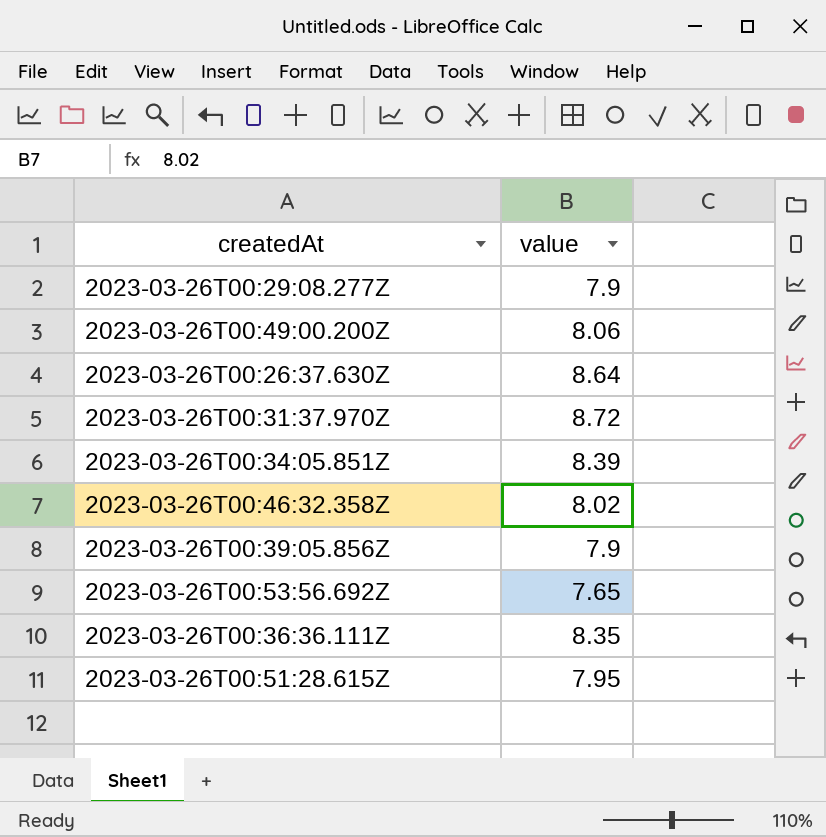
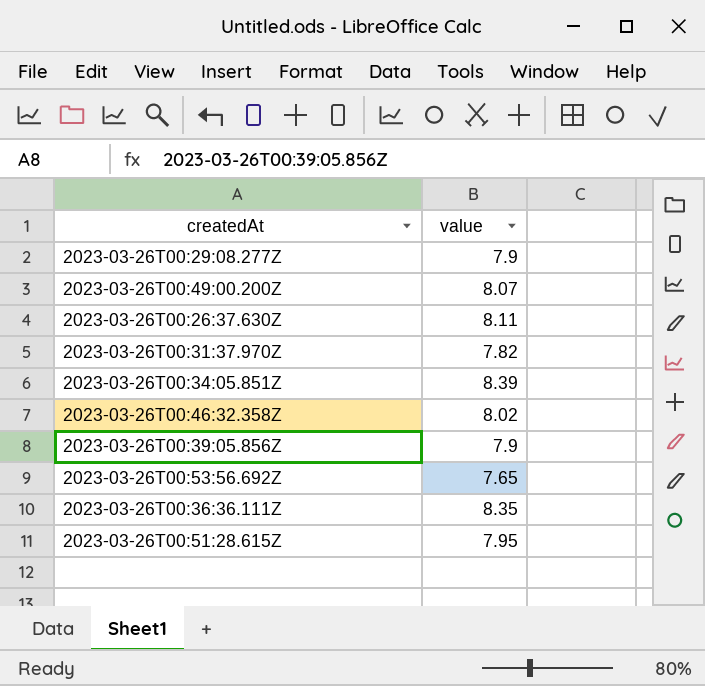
2023-03-26T00:49:00.200Z | value: 8.06 -> 8.07
2023-03-26T00:26:37.630Z | value: 8.64 -> 8.11
2023-03-26T00:31:37.970Z | value: 8.72 -> 7.82

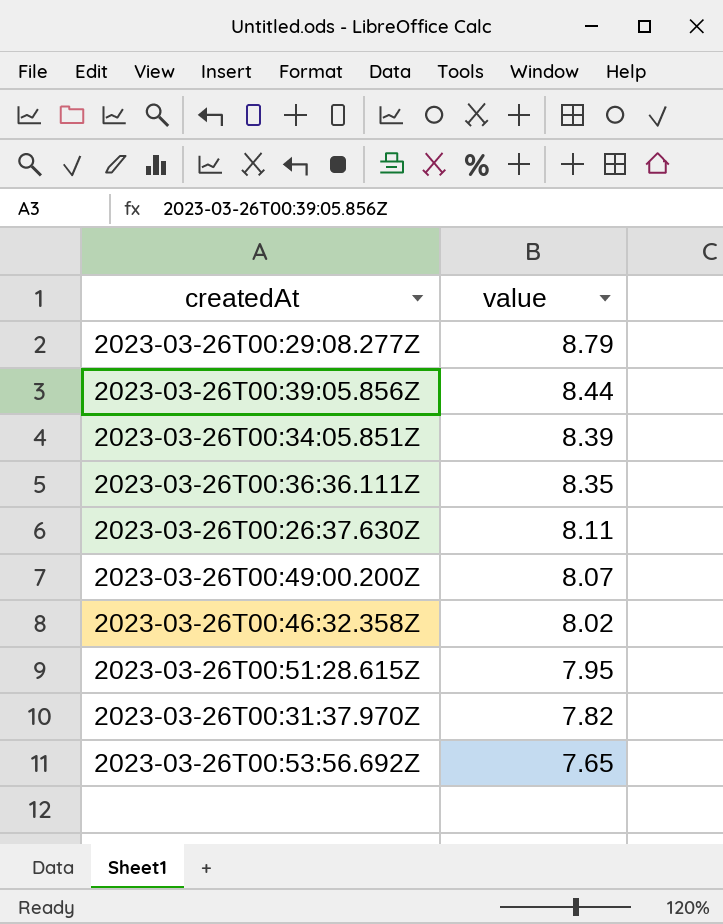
row order: none -> value descending
2023-03-26T00:29:08.277Z | value: 7.9 -> 8.79
2023-03-26T00:39:05.856Z | value: 7.9 -> 8.44

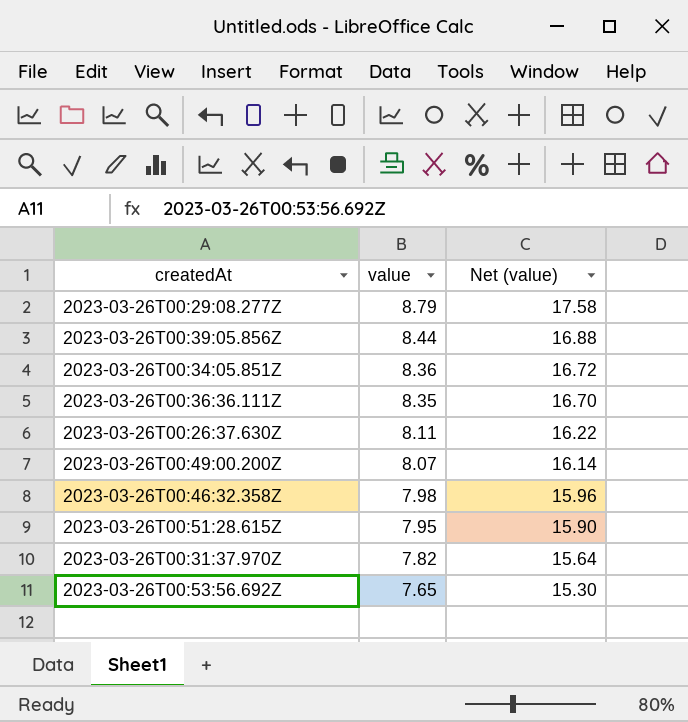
column Net (value) | formula: none -> [value] * 2
2023-03-26T00:34:05.851Z | value: 8.39 -> 8.36
2023-03-26T00:46:32.358Z | value: 8.02 -> 7.98

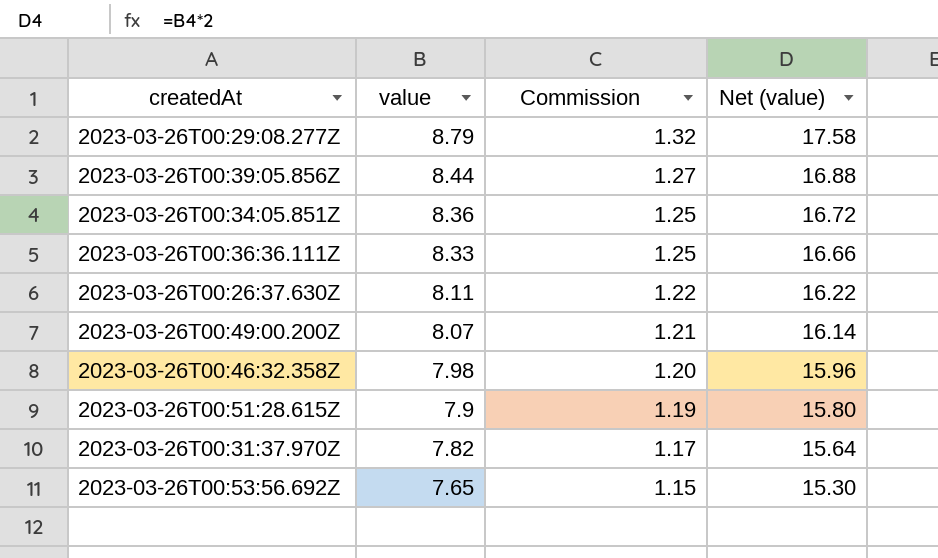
column Commission | formula: none -> [value] * 0.15
2023-03-26T00:36:36.111Z | value: 8.35 -> 8.33
2023-03-26T00:36:36.111Z | Net (value): 16.70 -> 16.66
2023-03-26T00:51:28.615Z | value: 7.95 -> 7.9
2023-03-26T00:51:28.615Z | Net (value): 15.90 -> 15.80

